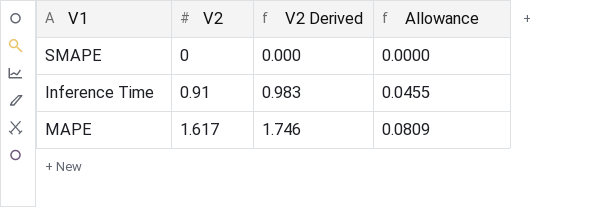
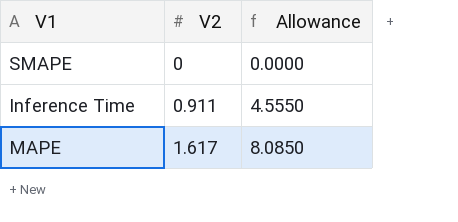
column V2 Derived | formula: [V2] * 1.08 -> none
column Allowance | formula: [V2] * 0.05 -> [V2] * 5
Inference Time | V2: 0.91 -> 0.911

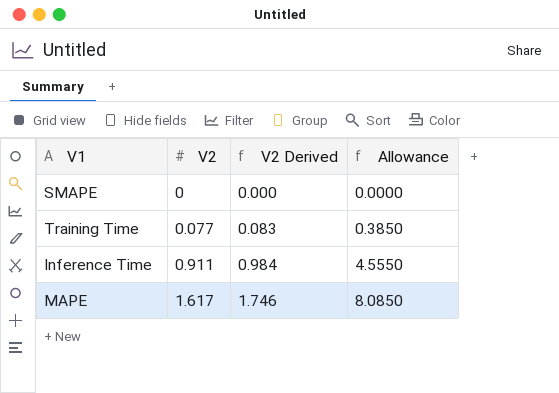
column V2 Derived | formula: none -> [V2] * 1.08
row Training Time: none -> 0.077 | 0.083 | 0.3850

